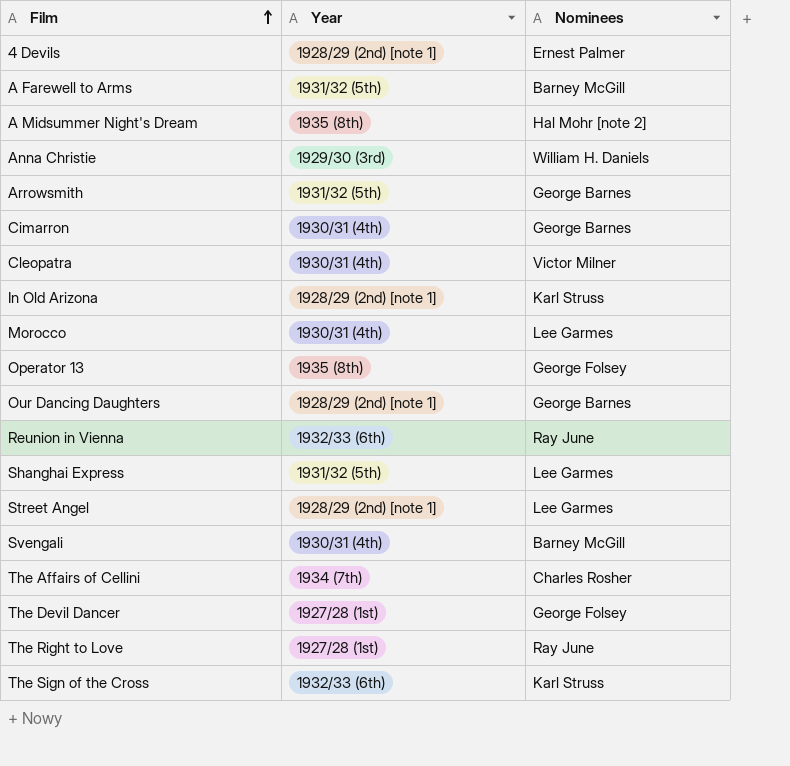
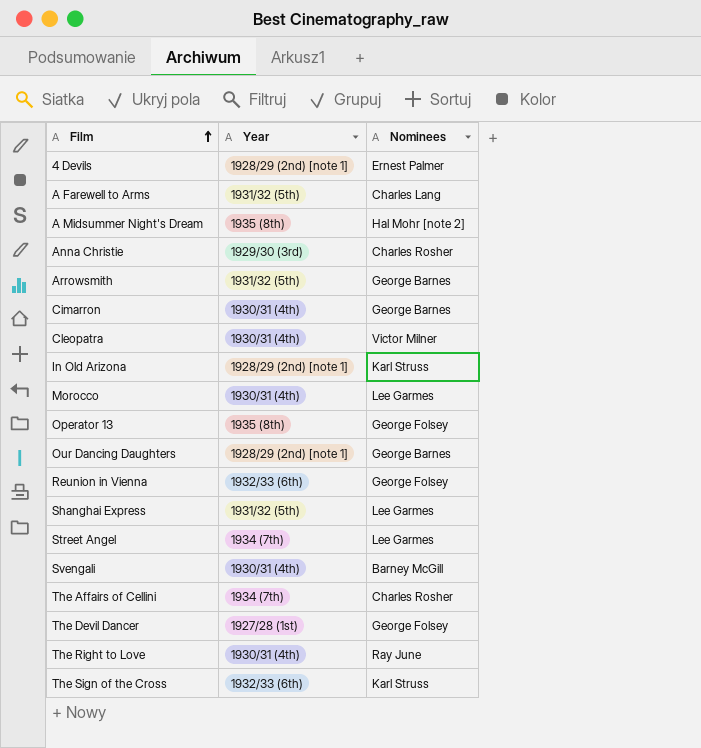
A Farewell to Arms | Nominees: Barney McGill -> Charles Lang
Anna Christie | Nominees: William H. Daniels -> Charles Rosher
Reunion in Vienna | Nominees: Ray June -> George Folsey
Street Angel | Year: 1928/29 (2nd) [note 1] -> 1934 (7th)
The Right to Love | Year: 1927/28 (1st) -> 1930/31 (4th)

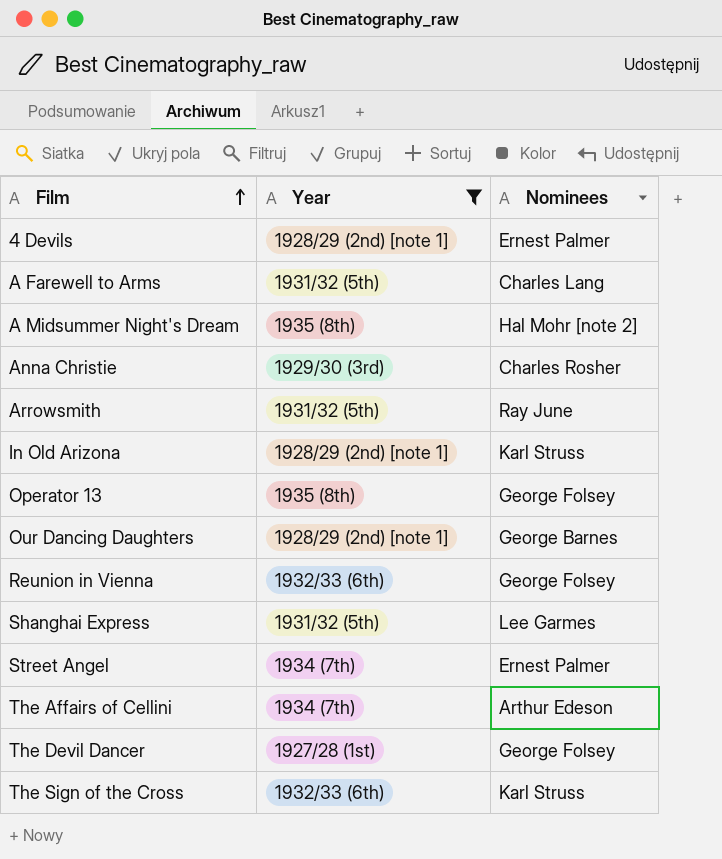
filter: none -> Year != 1930/31 (4th)
Arrowsmith | Nominees: George Barnes -> Ray June
Street Angel | Nominees: Lee Garmes -> Ernest Palmer
The Affairs of Cellini | Nominees: Charles Rosher -> Arthur Edeson

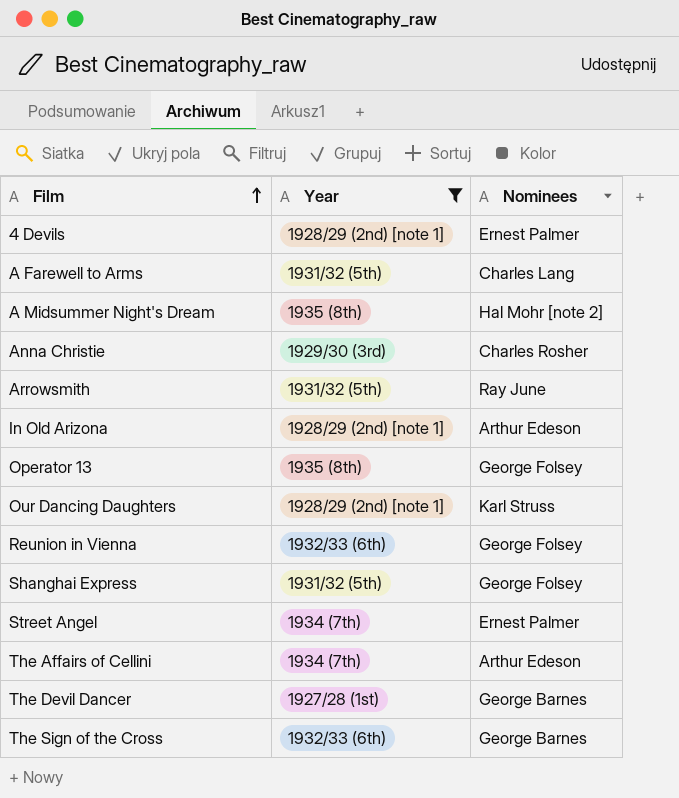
In Old Arizona | Nominees: Karl Struss -> Arthur Edeson
Our Dancing Daughters | Nominees: George Barnes -> Karl Struss
Shanghai Express | Nominees: Lee Garmes -> George Folsey
The Devil Dancer | Nominees: George Folsey -> George Barnes
The Sign of the Cross | Nominees: Karl Struss -> George Barnes

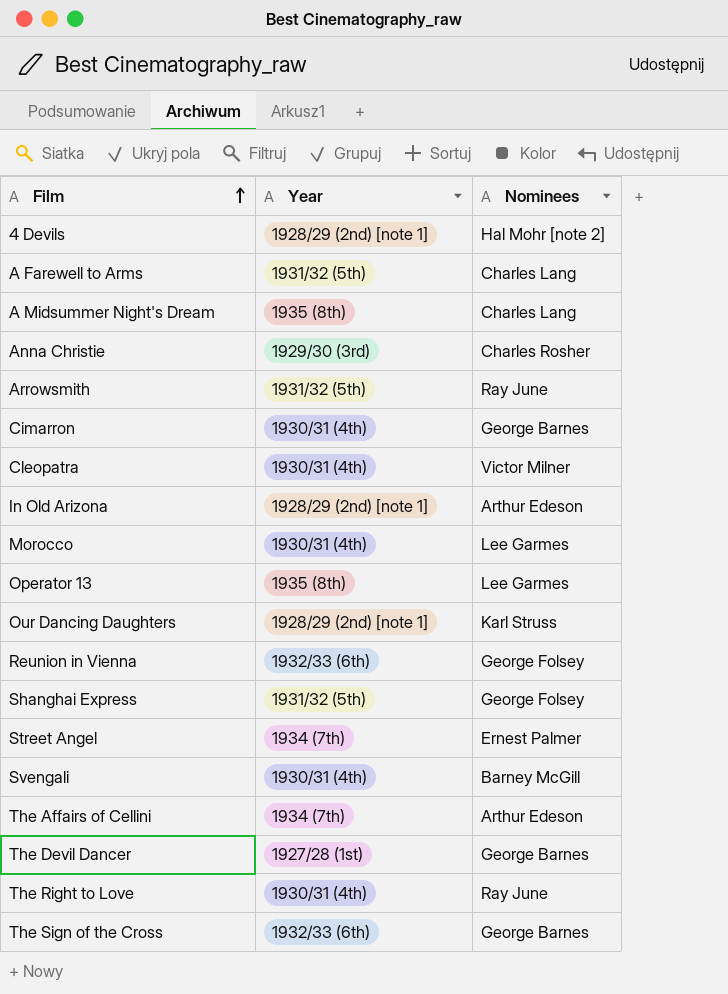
filter: Year != 1930/31 (4th) -> none
4 Devils | Nominees: Ernest Palmer -> Hal Mohr [note 2]
A Midsummer Night's Dream | Nominees: Hal Mohr [note 2] -> Charles Lang
Operator 13 | Nominees: George Folsey -> Lee Garmes

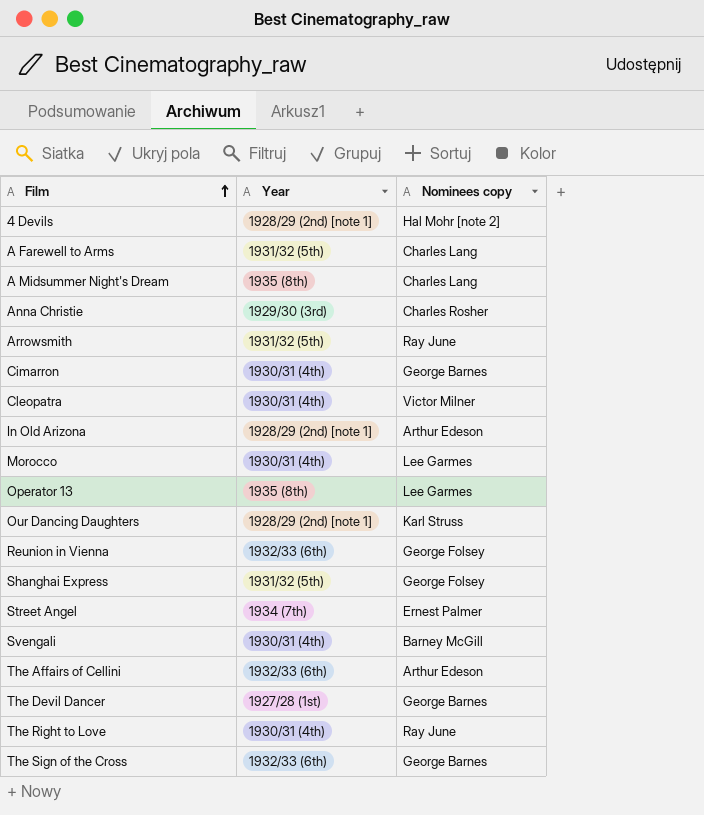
column name: Nominees -> Nominees copy
The Affairs of Cellini | Year: 1934 (7th) -> 1932/33 (6th)

